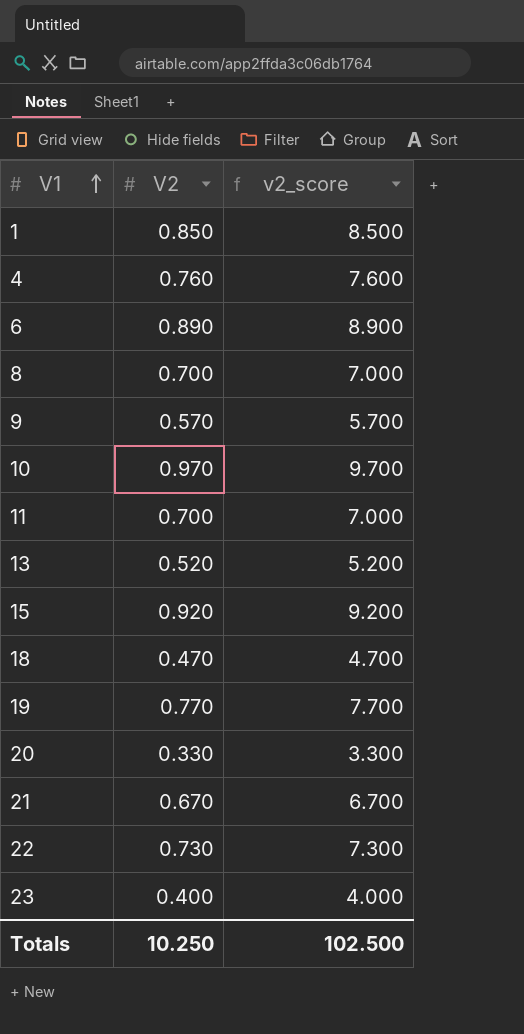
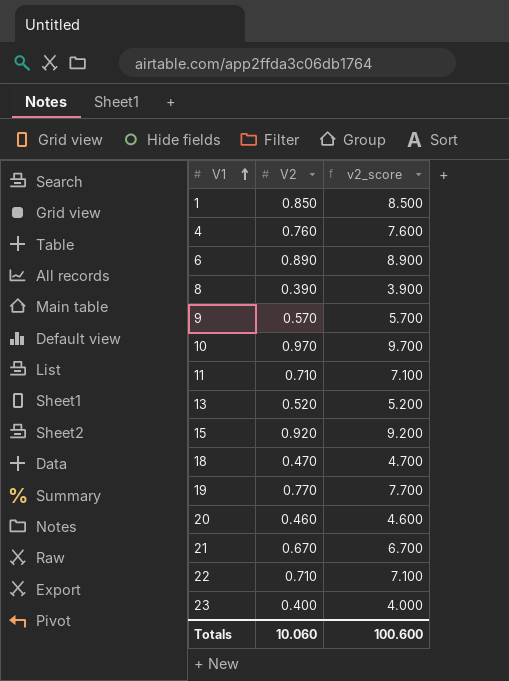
8 | V2: 0.700 -> 0.390
8 | v2_score: 7.000 -> 3.900
11 | V2: 0.700 -> 0.710
11 | v2_score: 7.000 -> 7.100
20 | V2: 0.330 -> 0.460
20 | v2_score: 3.300 -> 4.600
22 | V2: 0.730 -> 0.710
22 | v2_score: 7.300 -> 7.100
Totals | V2: 10.250 -> 10.060
Totals | v2_score: 102.500 -> 100.600

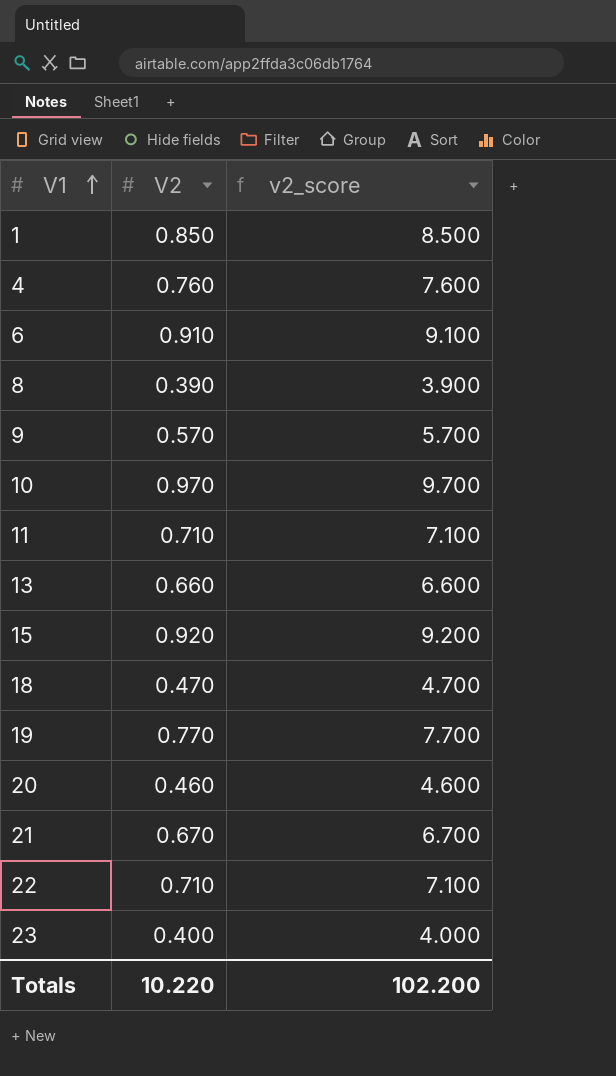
6 | V2: 0.890 -> 0.910
6 | v2_score: 8.900 -> 9.100
13 | V2: 0.520 -> 0.660
13 | v2_score: 5.200 -> 6.600
Totals | V2: 10.060 -> 10.220
Totals | v2_score: 100.600 -> 102.200

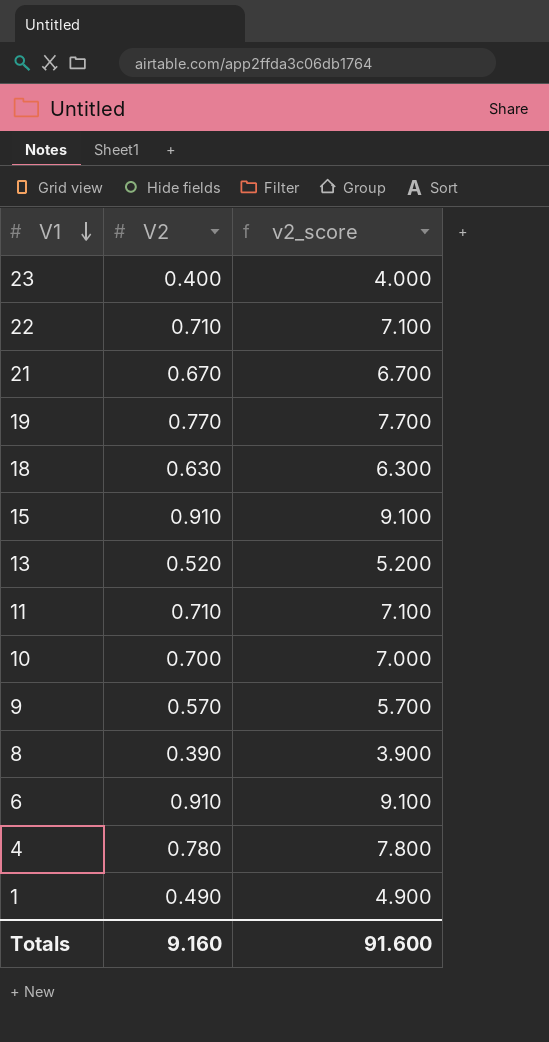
row order: V1 ascending -> V1 descending
row 20: 0.460 | 4.600 -> none
18 | V2: 0.470 -> 0.630
18 | v2_score: 4.700 -> 6.300
15 | V2: 0.920 -> 0.910
15 | v2_score: 9.200 -> 9.100
13 | V2: 0.660 -> 0.520
13 | v2_score: 6.600 -> 5.200
10 | V2: 0.970 -> 0.700
10 | v2_score: 9.700 -> 7.000
4 | V2: 0.760 -> 0.780
4 | v2_score: 7.600 -> 7.800
1 | V2: 0.850 -> 0.490
1 | v2_score: 8.500 -> 4.900
Totals | V2: 10.220 -> 9.160
Totals | v2_score: 102.200 -> 91.600

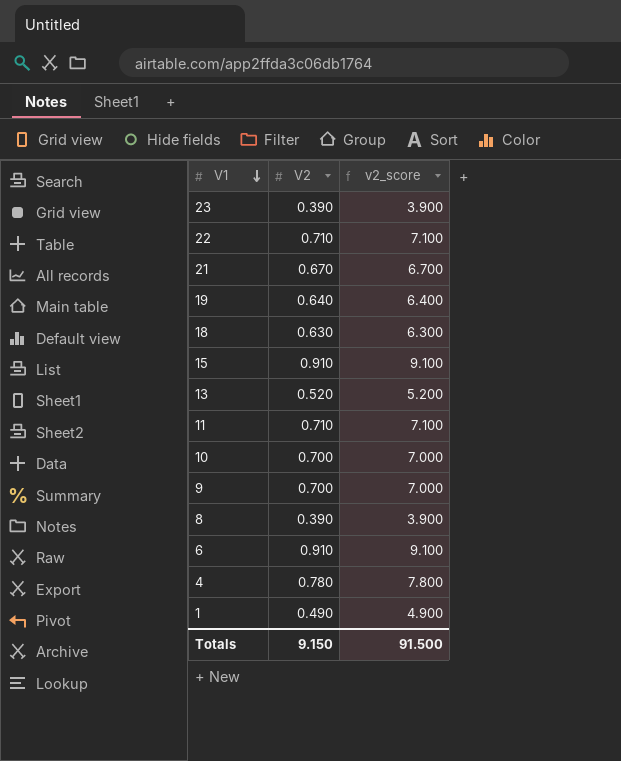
23 | V2: 0.400 -> 0.390
23 | v2_score: 4.000 -> 3.900
19 | V2: 0.770 -> 0.640
19 | v2_score: 7.700 -> 6.400
9 | V2: 0.570 -> 0.700
9 | v2_score: 5.700 -> 7.000
Totals | V2: 9.160 -> 9.150
Totals | v2_score: 91.600 -> 91.500

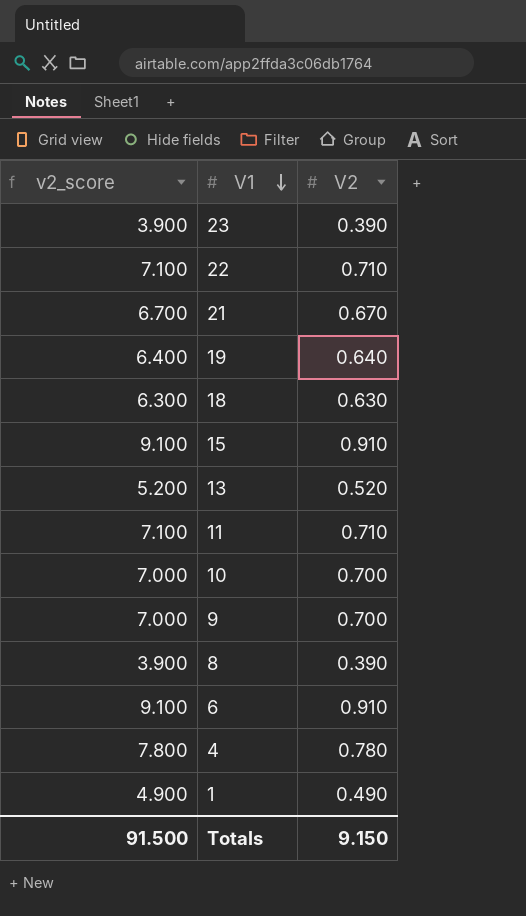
column v2_score | position: 3 -> 1

